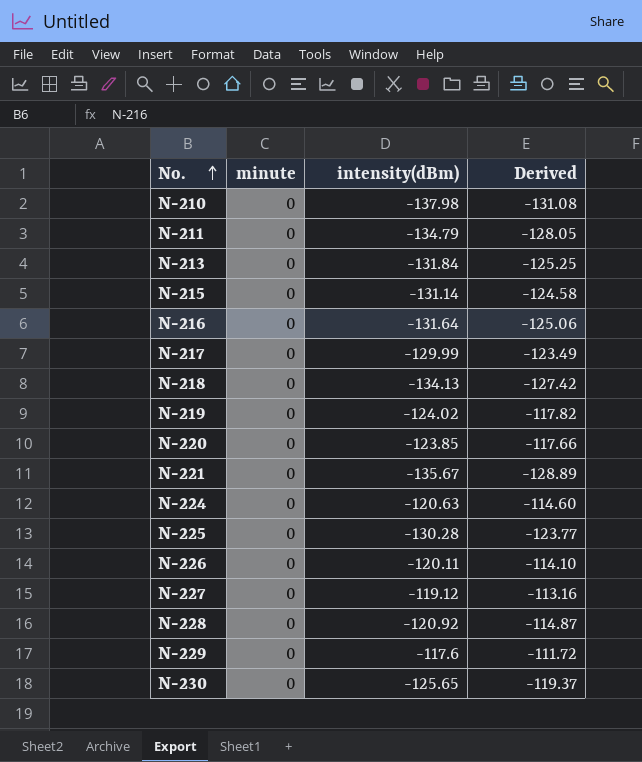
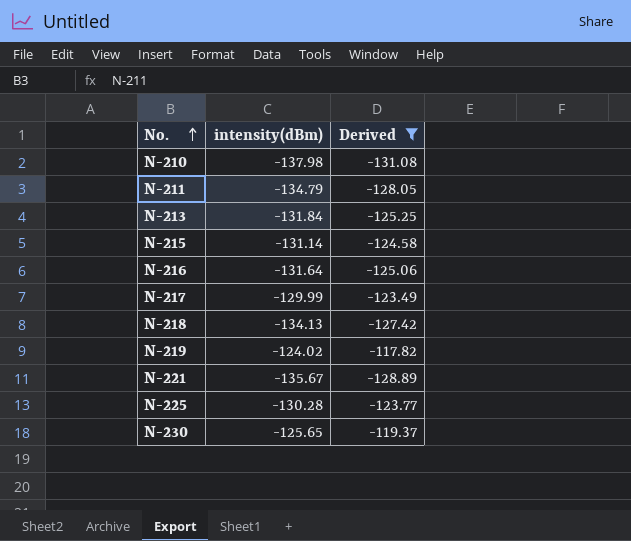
filter: none -> Derived <= -117.82
column minute | position: 2 -> none

